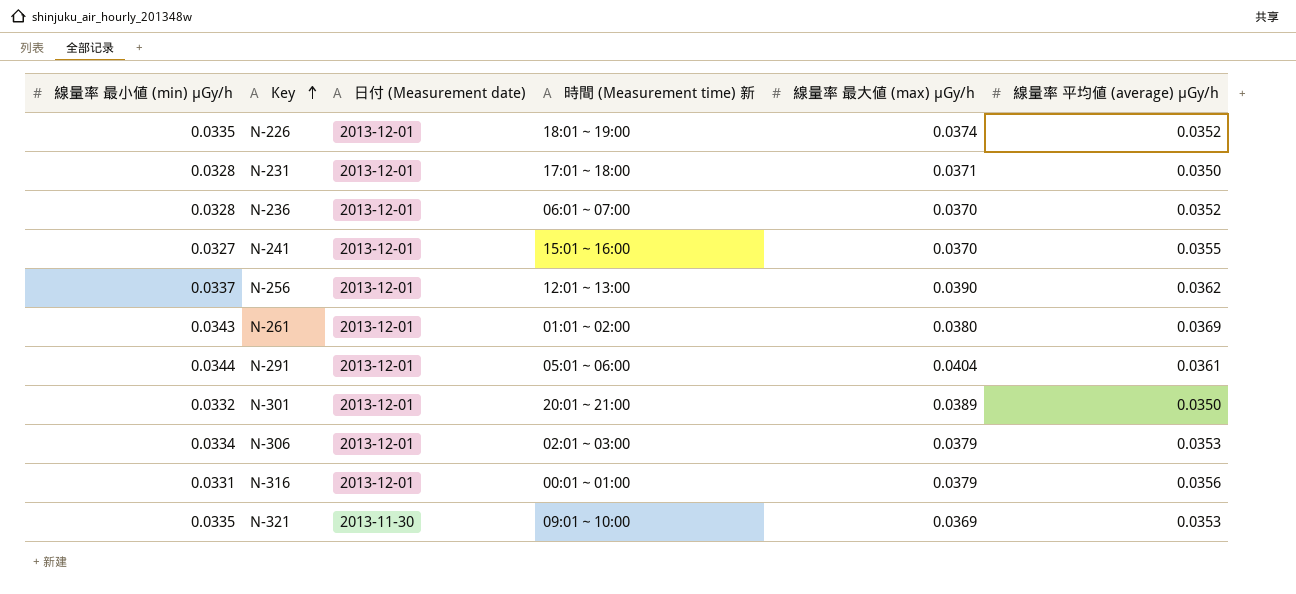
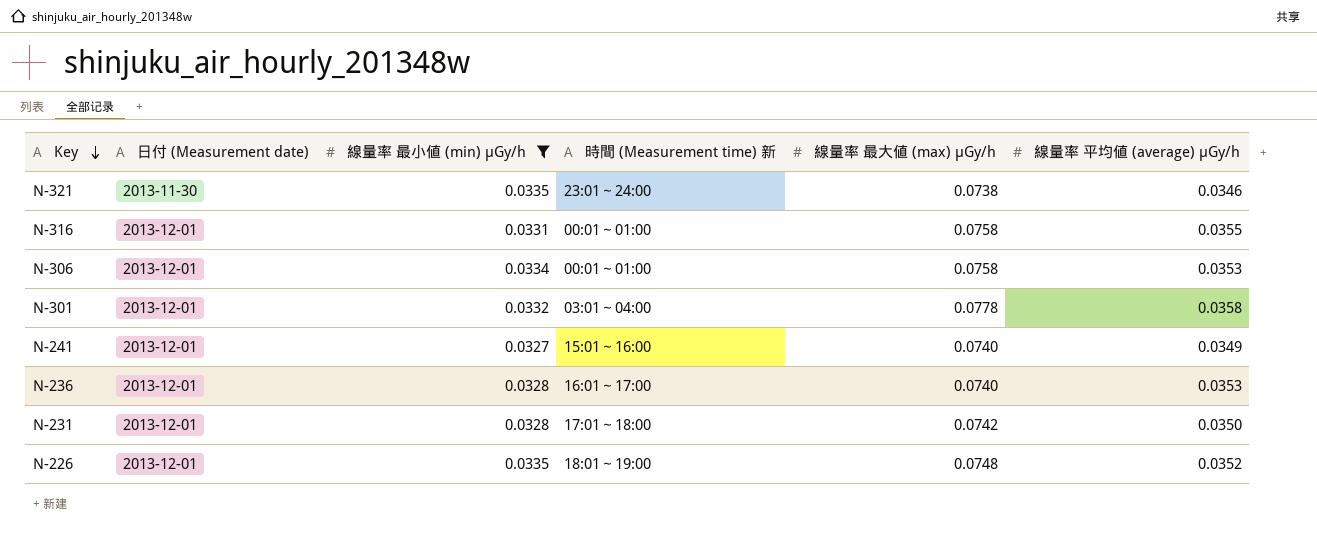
filter: none -> 線量率 最小値 (min) μGy/h <= 0.0335
row order: Key ascending -> Key descending
column 線量率 最小値 (min) μGy/h | position: 1 -> 3
N-321 | 時間 (Measurement time) 新: 09:01～10:00 -> 23:01～24:00
N-321 | 線量率 最大値 (max) μGy/h: 0.0369 -> 0.0738
N-321 | 線量率 平均値 (average) μGy/h: 0.0353 -> 0.0346
N-316 | 線量率 最大値 (max) μGy/h: 0.0379 -> 0.0758
N-316 | 線量率 平均値 (average) μGy/h: 0.0356 -> 0.0355
N-306 | 時間 (Measurement time) 新: 02:01～03:00 -> 00:01～01:00
N-306 | 線量率 最大値 (max) μGy/h: 0.0379 -> 0.0758
N-301 | 時間 (Measurement time) 新: 20:01～21:00 -> 03:01～04:00
N-301 | 線量率 最大値 (max) μGy/h: 0.0389 -> 0.0778
N-301 | 線量率 平均値 (average) μGy/h: 0.0350 -> 0.0358
N-241 | 線量率 最大値 (max) μGy/h: 0.0370 -> 0.0740
N-241 | 線量率 平均値 (average) μGy/h: 0.0355 -> 0.0349
N-236 | 時間 (Measurement time) 新: 06:01～07:00 -> 16:01～17:00
N-236 | 線量率 最大値 (max) μGy/h: 0.0370 -> 0.0740
N-236 | 線量率 平均値 (average) μGy/h: 0.0352 -> 0.0353
N-231 | 線量率 最大値 (max) μGy/h: 0.0371 -> 0.0742
N-226 | 線量率 最大値 (max) μGy/h: 0.0374 -> 0.0748

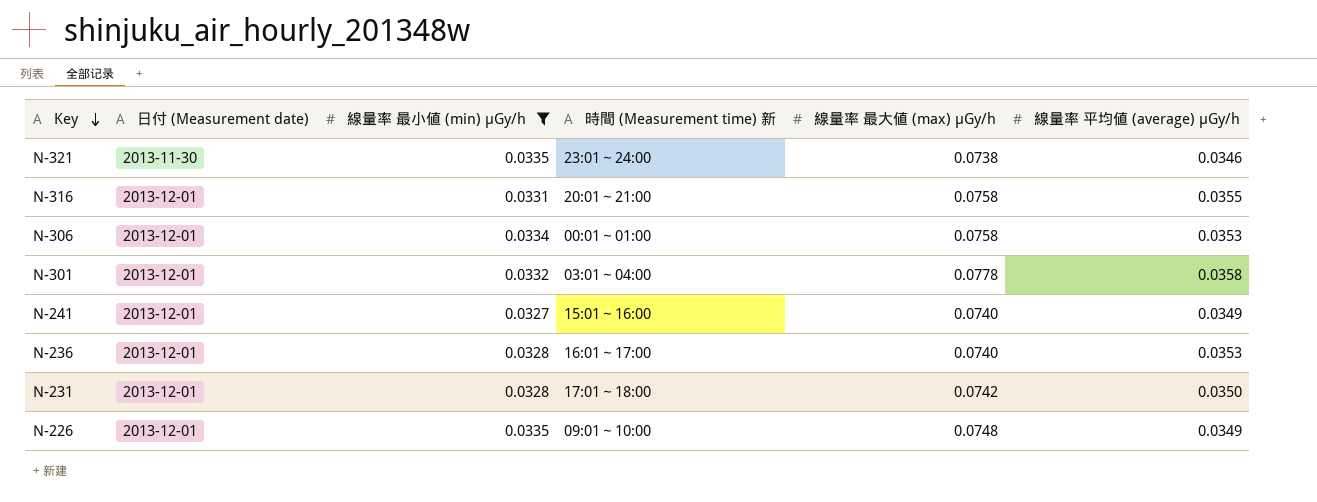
N-316 | 時間 (Measurement time) 新: 00:01～01:00 -> 20:01～21:00
N-226 | 時間 (Measurement time) 新: 18:01～19:00 -> 09:01～10:00
N-226 | 線量率 平均値 (average) μGy/h: 0.0352 -> 0.0349

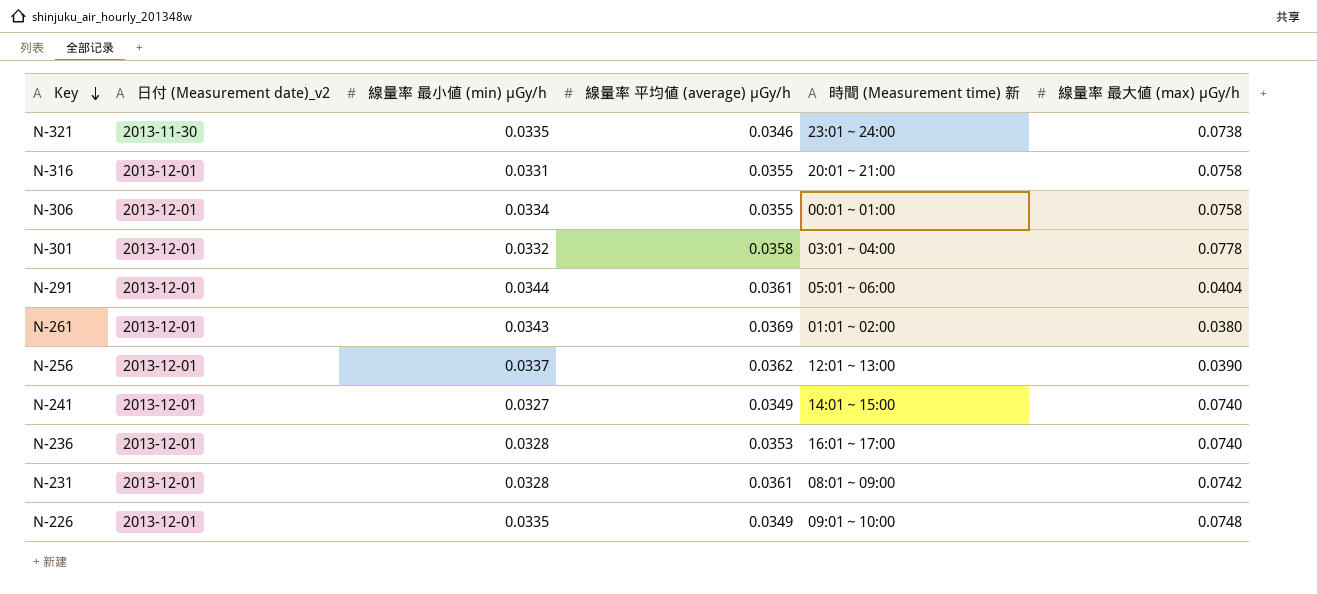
filter: 線量率 最小値 (min) μGy/h <= 0.0335 -> none
column name: 日付 (Measurement date) -> 日付 (Measurement date)_v2
column 線量率 平均値 (average) μGy/h | position: 6 -> 4
N-306 | 線量率 平均値 (average) μGy/h: 0.0353 -> 0.0355
N-241 | 時間 (Measurement time) 新: 15:01～16:00 -> 14:01～15:00
N-231 | 線量率 平均値 (average) μGy/h: 0.0350 -> 0.0361
N-231 | 時間 (Measurement time) 新: 17:01～18:00 -> 08:01～09:00

